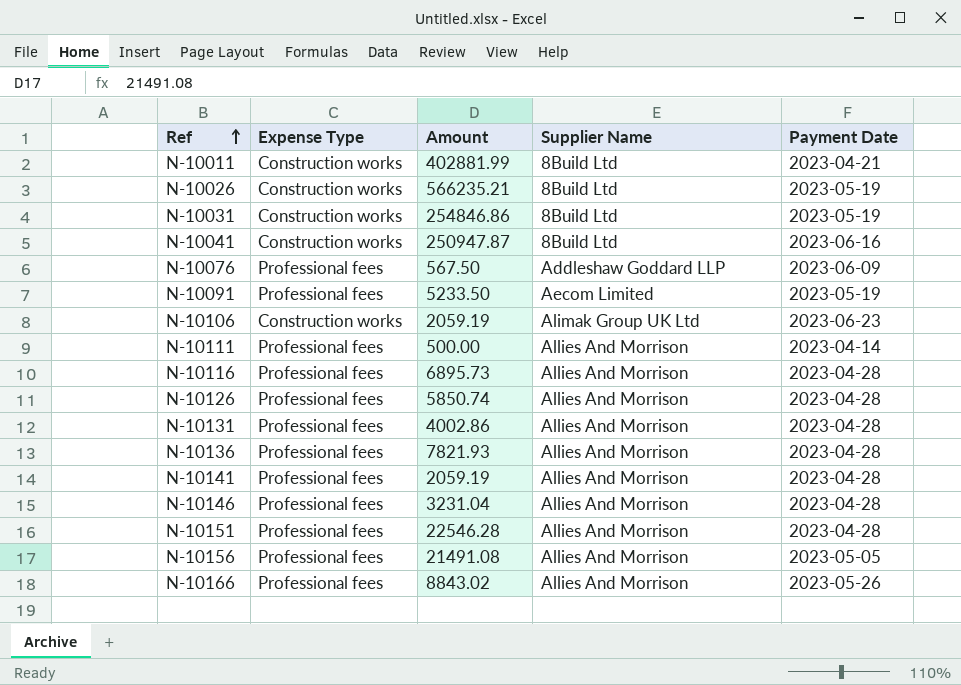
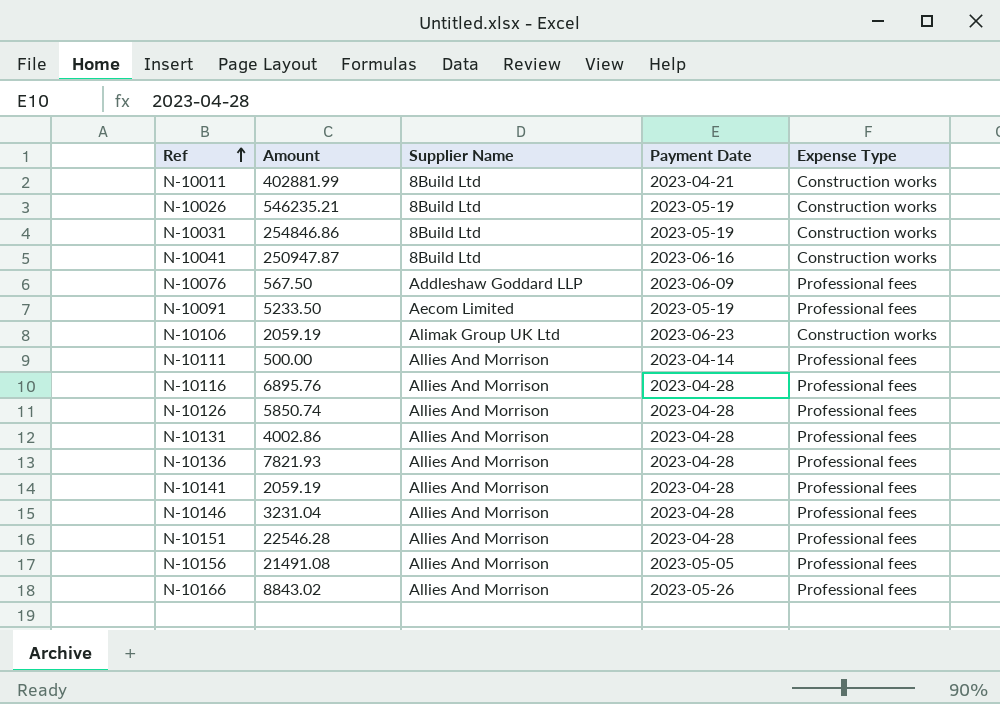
column Expense Type | position: 2 -> 5
N-10026 | Amount: 566235.21 -> 546235.21
N-10116 | Amount: 6895.73 -> 6895.76

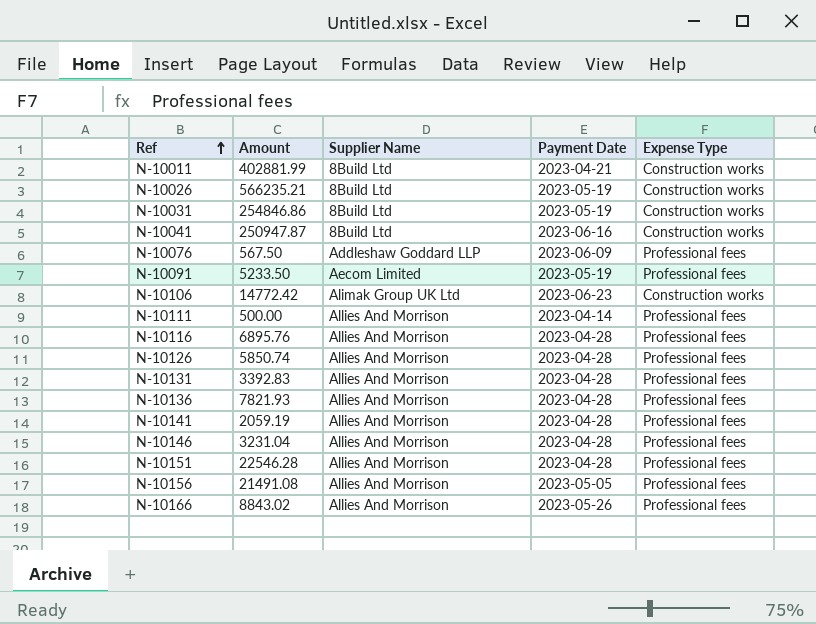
N-10026 | Amount: 546235.21 -> 566235.21
N-10106 | Amount: 2059.19 -> 14772.42
N-10131 | Amount: 4002.86 -> 3392.83

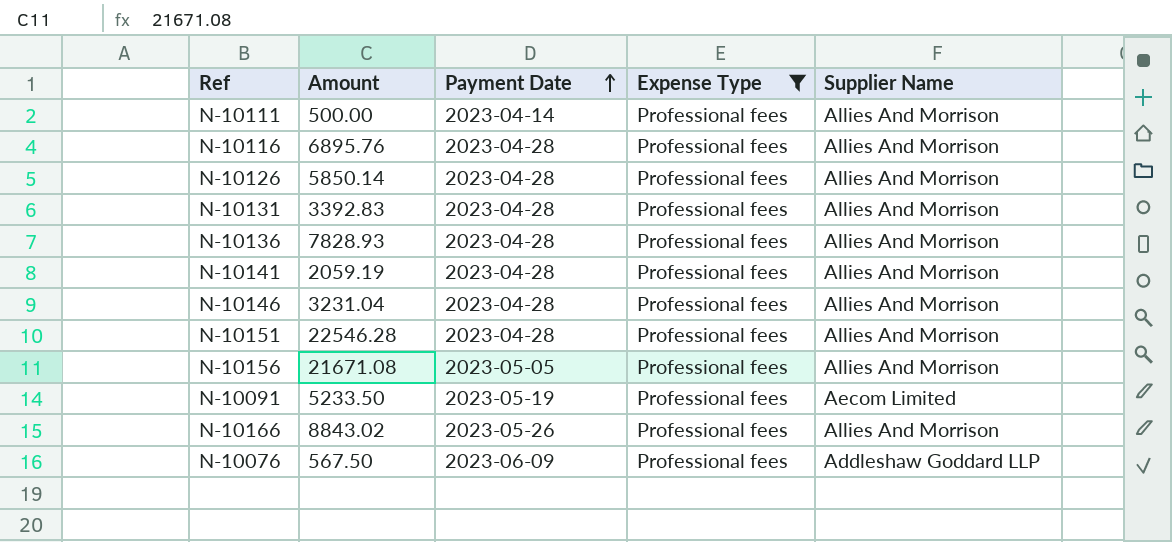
filter: none -> Expense Type = Professional fees
row order: Ref ascending -> Payment Date ascending
column Supplier Name | position: 3 -> 5
N-10126 | Amount: 5850.74 -> 5850.14
N-10136 | Amount: 7821.93 -> 7828.93
N-10156 | Amount: 21491.08 -> 21671.08

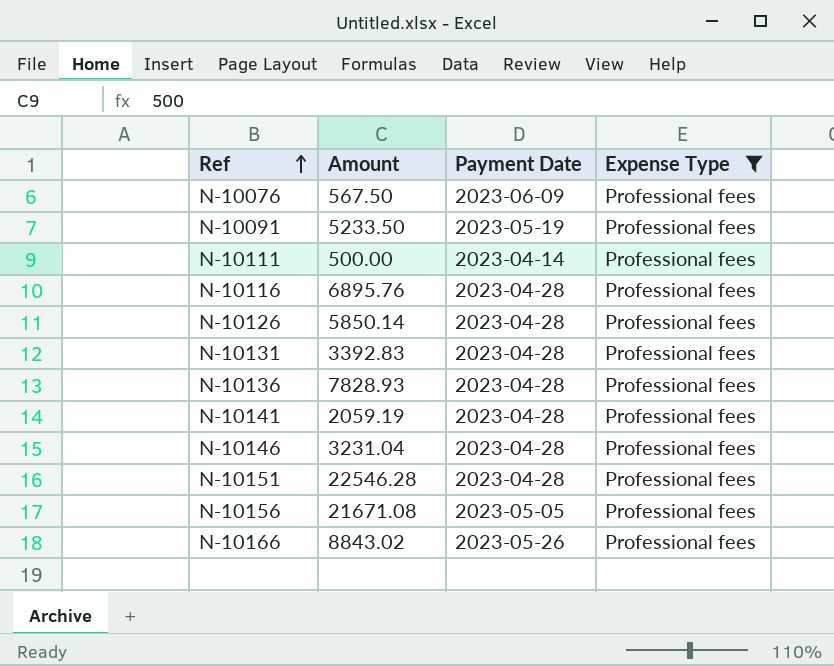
row order: Payment Date ascending -> Ref ascending
column Supplier Name | position: 5 -> none

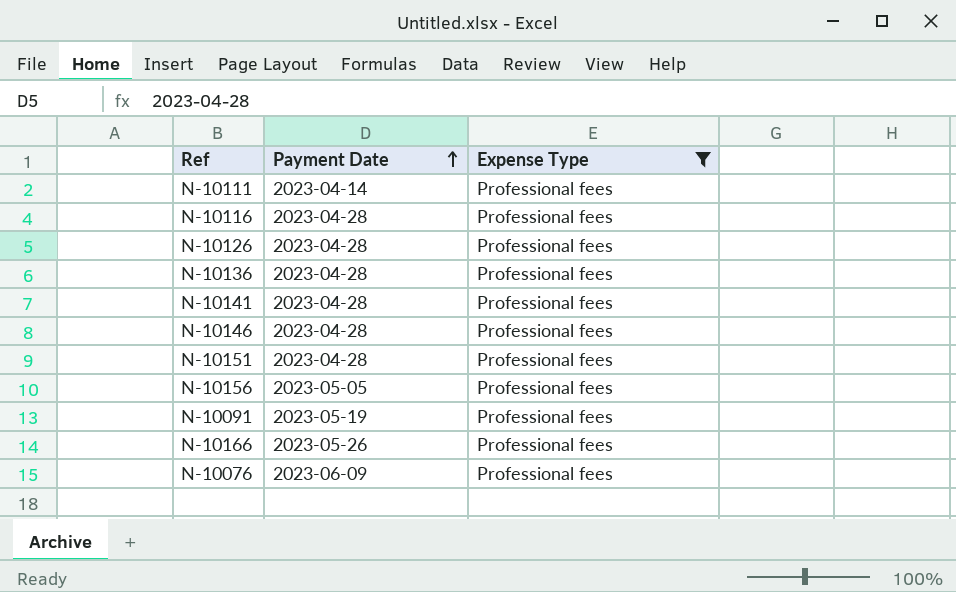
row order: Ref ascending -> Payment Date ascending
column Amount | position: 2 -> none
row N-10131: 3392.83 | 2023-04-28 | Professional fees -> none

